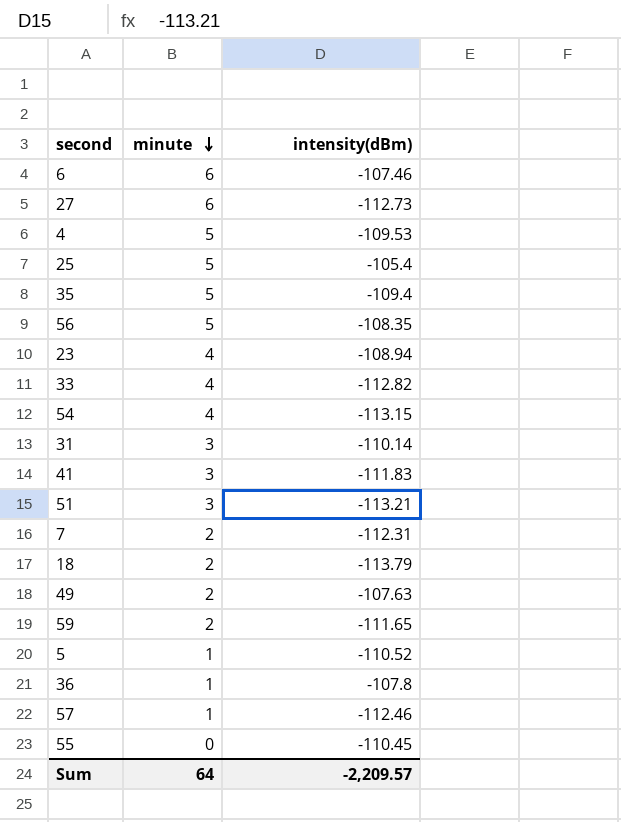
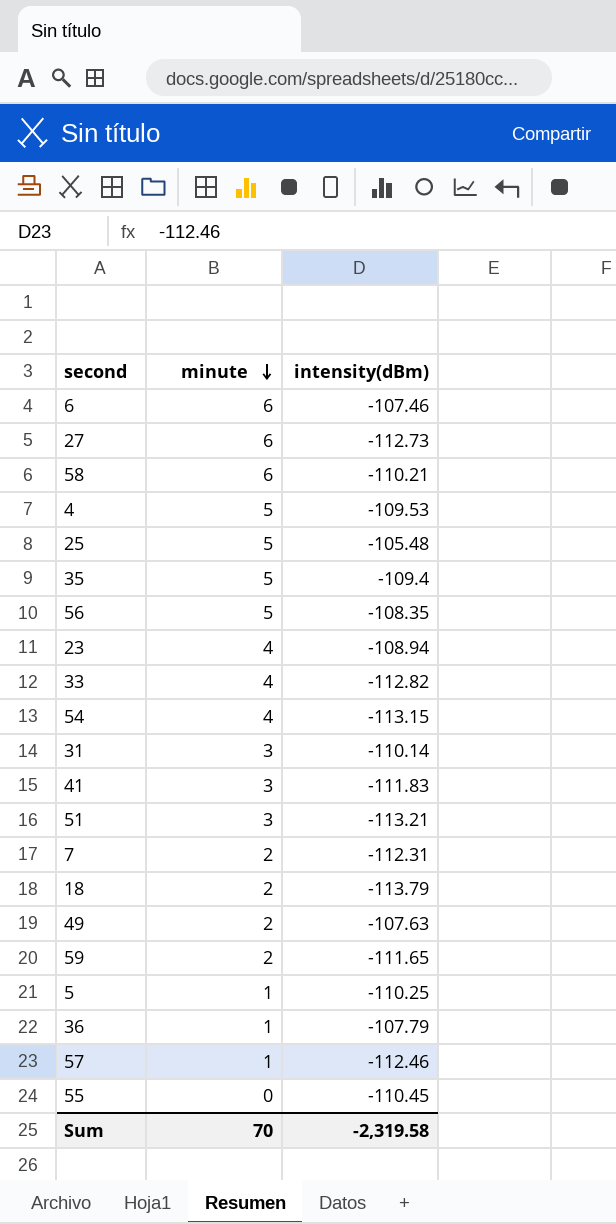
row 58: none -> 6 | -110.21
25 | intensity(dBm): -105.4 -> -105.48
5 | intensity(dBm): -110.52 -> -110.25
36 | intensity(dBm): -107.8 -> -107.79
Sum | minute: 64 -> 70
Sum | intensity(dBm): -2,209.57 -> -2,319.58

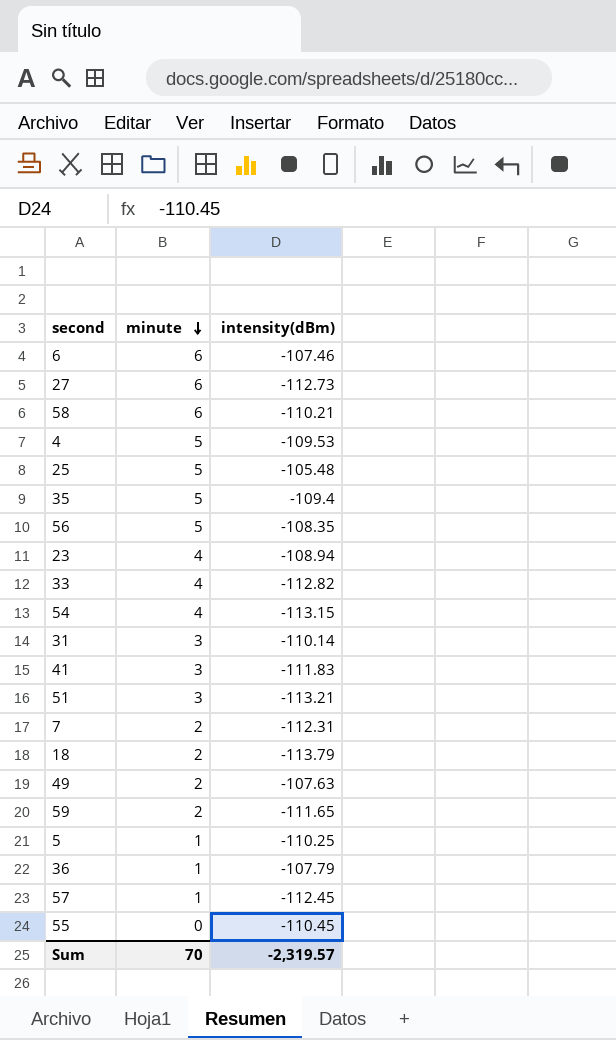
57 | intensity(dBm): -112.46 -> -112.45
Sum | intensity(dBm): -2,319.58 -> -2,319.57

